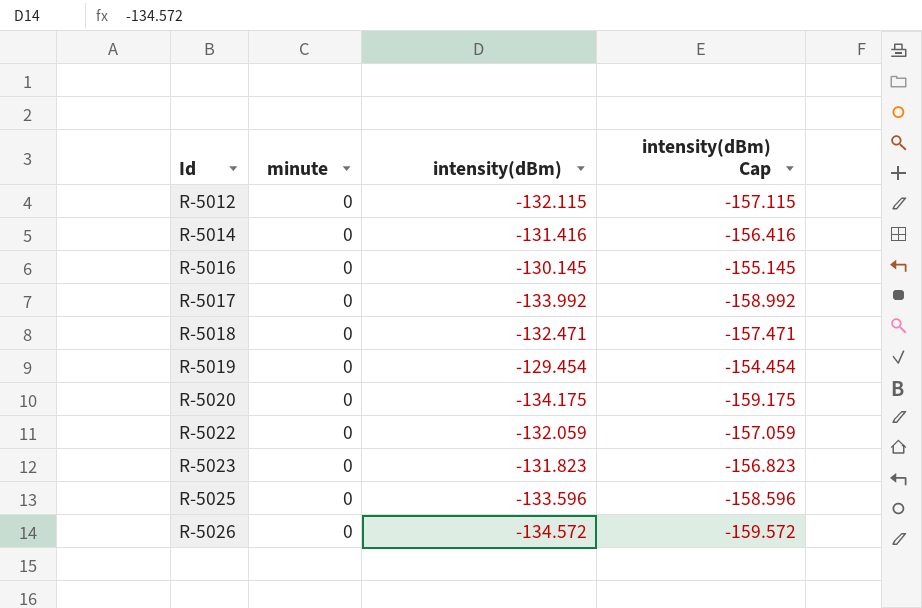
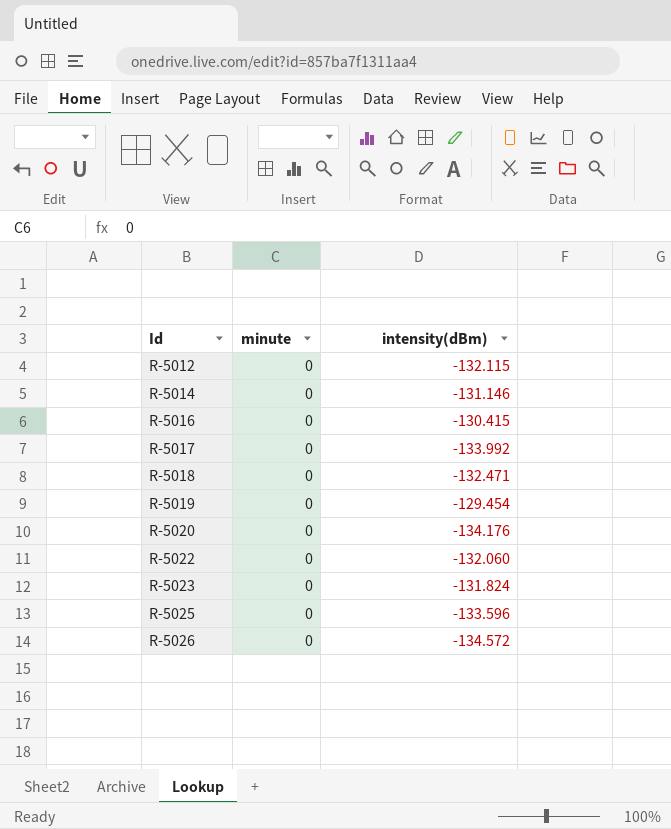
column intensity(dBm) Cap | formula: [intensity(dBm)] - 25 -> none
R-5014 | intensity(dBm): -131.416 -> -131.146
R-5016 | intensity(dBm): -130.145 -> -130.415
R-5020 | intensity(dBm): -134.175 -> -134.176
R-5022 | intensity(dBm): -132.059 -> -132.060
R-5023 | intensity(dBm): -131.823 -> -131.824

